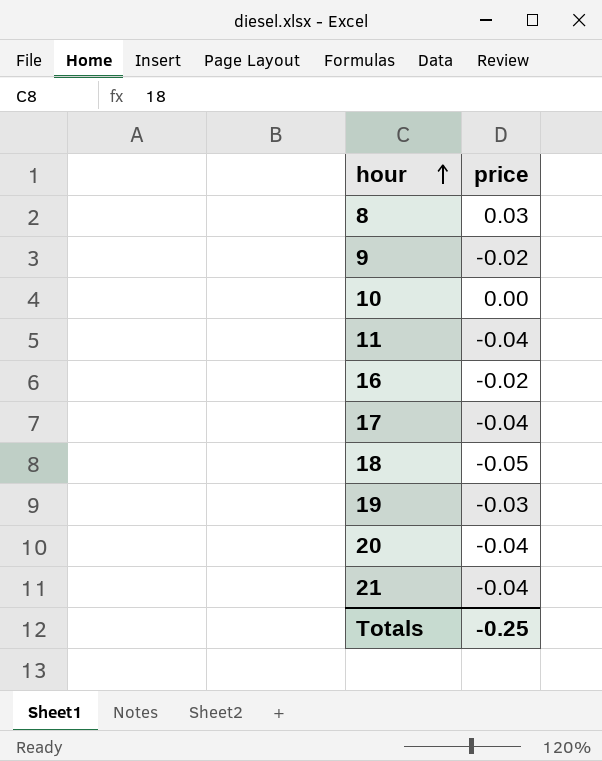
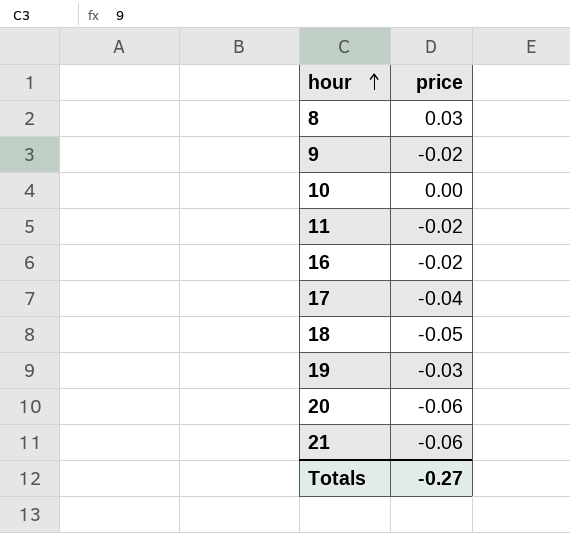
11 | price: -0.04 -> -0.02
20 | price: -0.04 -> -0.06
21 | price: -0.04 -> -0.06
Totals | price: -0.25 -> -0.27

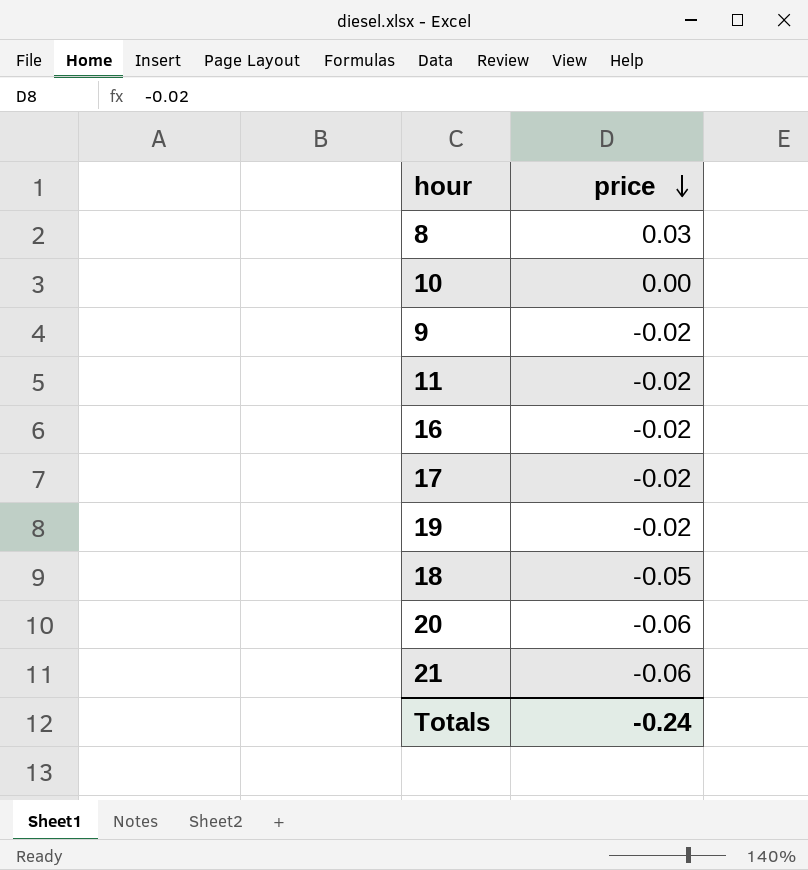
row order: hour ascending -> price descending
17 | price: -0.04 -> -0.02
19 | price: -0.03 -> -0.02
Totals | price: -0.27 -> -0.24

